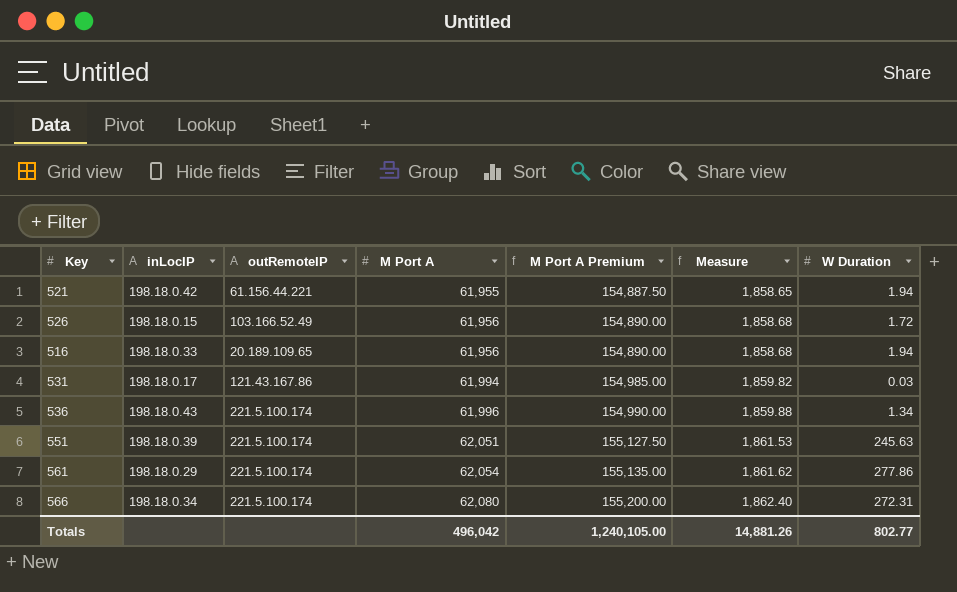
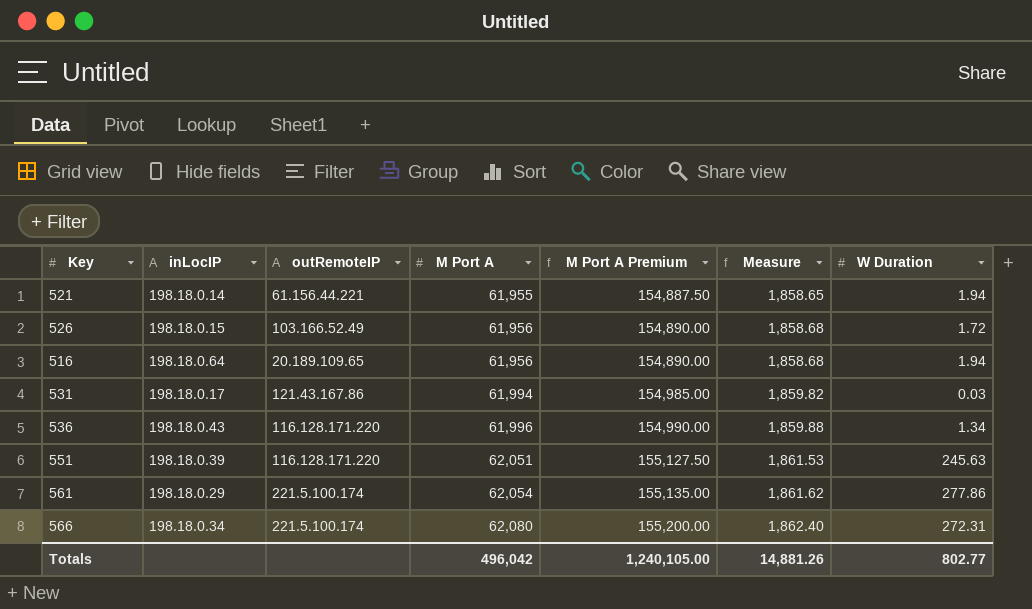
521 | inLocIP: 198.18.0.42 -> 198.18.0.14
516 | inLocIP: 198.18.0.33 -> 198.18.0.64
536 | outRemoteIP: 221.5.100.174 -> 116.128.171.220
551 | outRemoteIP: 221.5.100.174 -> 116.128.171.220

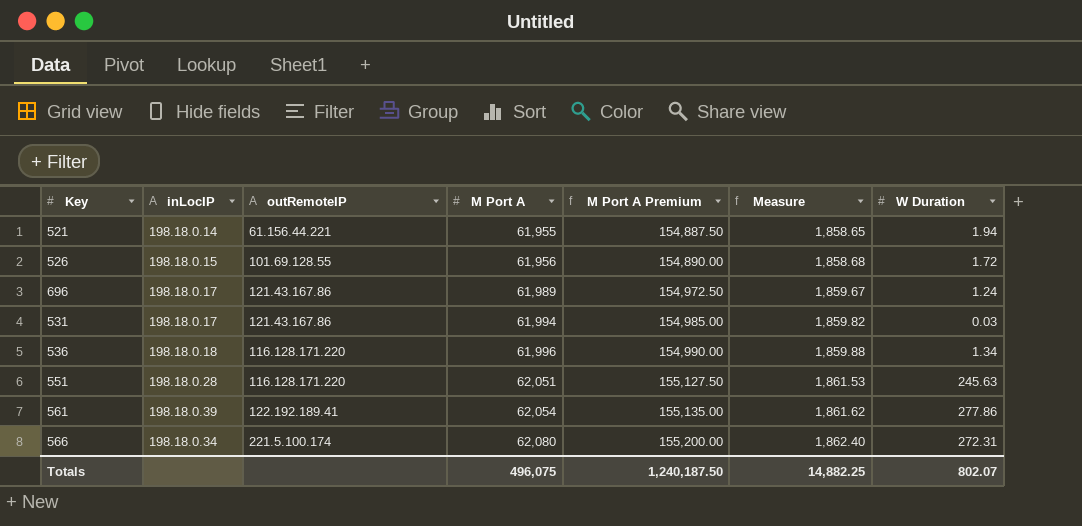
row 516: 198.18.0.64 | 20.189.109.65 | 61,956 | 154,890.00 | 1,858.68 | 1.94 -> none
526 | outRemoteIP: 103.166.52.49 -> 101.69.128.55
row 696: none -> 198.18.0.17 | 121.43.167.86 | 61,989 | 154,972.50 | 1,859.67 | 1.24
536 | inLocIP: 198.18.0.43 -> 198.18.0.18
551 | inLocIP: 198.18.0.39 -> 198.18.0.28
561 | inLocIP: 198.18.0.29 -> 198.18.0.39
561 | outRemoteIP: 221.5.100.174 -> 122.192.189.41
Totals | M Port A: 496,042 -> 496,075
Totals | M Port A Premium: 1,240,105.00 -> 1,240,187.50
Totals | Measure: 14,881.26 -> 14,882.25
Totals | W Duration: 802.77 -> 802.07

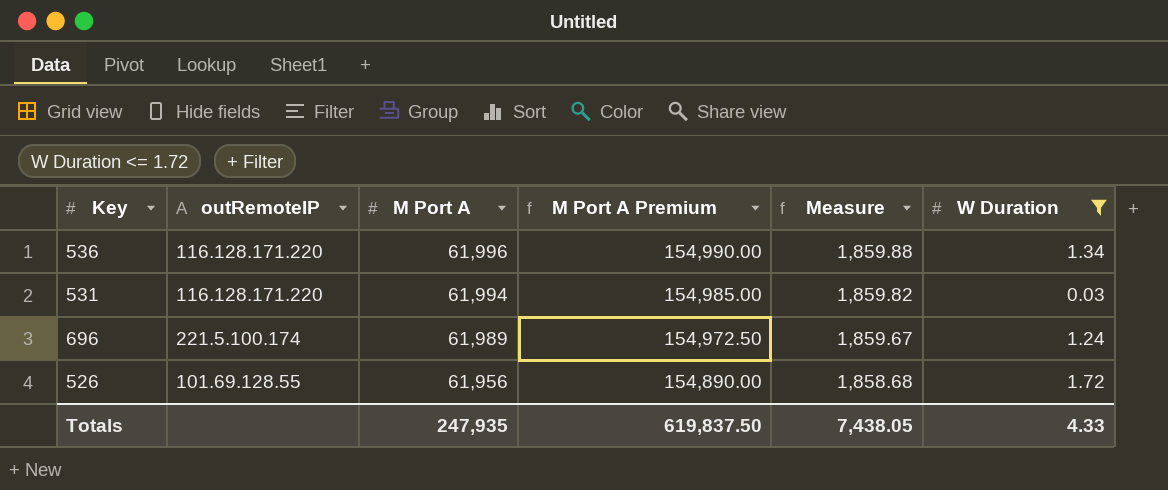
filter: none -> W Duration <= 1.72
row order: M Port A ascending -> M Port A descending
column inLocIP | position: 2 -> none
531 | outRemoteIP: 121.43.167.86 -> 116.128.171.220
696 | outRemoteIP: 121.43.167.86 -> 221.5.100.174
Totals | M Port A: 496,075 -> 247,935
Totals | M Port A Premium: 1,240,187.50 -> 619,837.50
Totals | Measure: 14,882.25 -> 7,438.05
Totals | W Duration: 802.07 -> 4.33

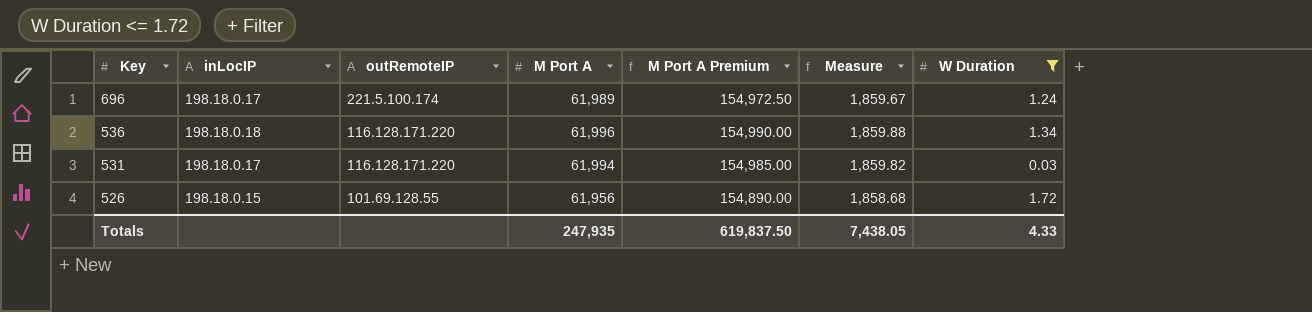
row order: M Port A descending -> Key descending
column inLocIP | position: none -> 2

